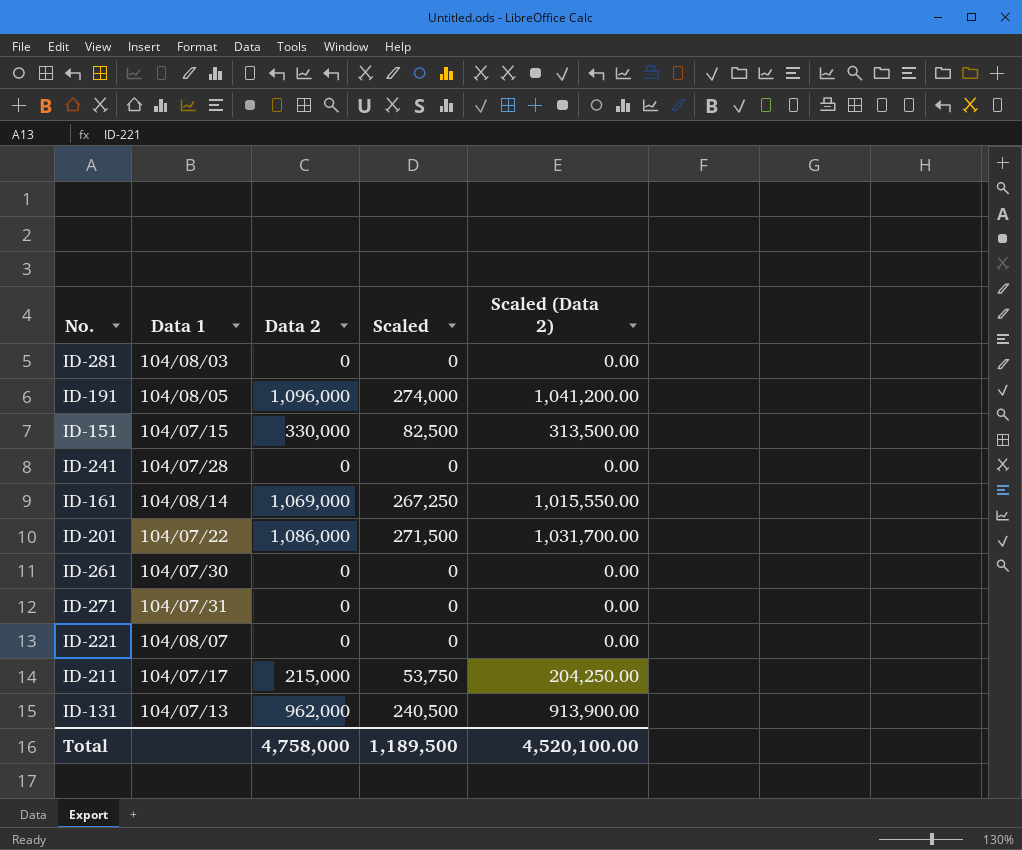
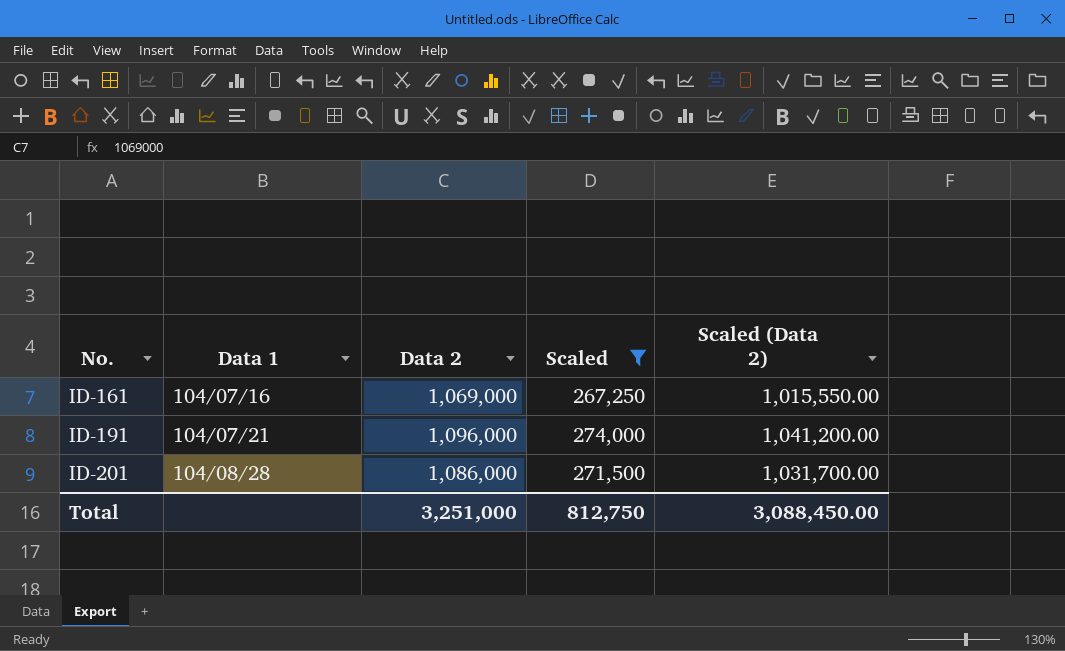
filter: none -> Scaled >= 267,250
row order: none -> No. ascending
ID-161 | Data 1: 104/08/14 -> 104/07/16
ID-191 | Data 1: 104/08/05 -> 104/07/21
ID-201 | Data 1: 104/07/22 -> 104/08/28
Total | Data 2: 4,758,000 -> 3,251,000
Total | Scaled: 1,189,500 -> 812,750
Total | Scaled (Data 2): 4,520,100.00 -> 3,088,450.00

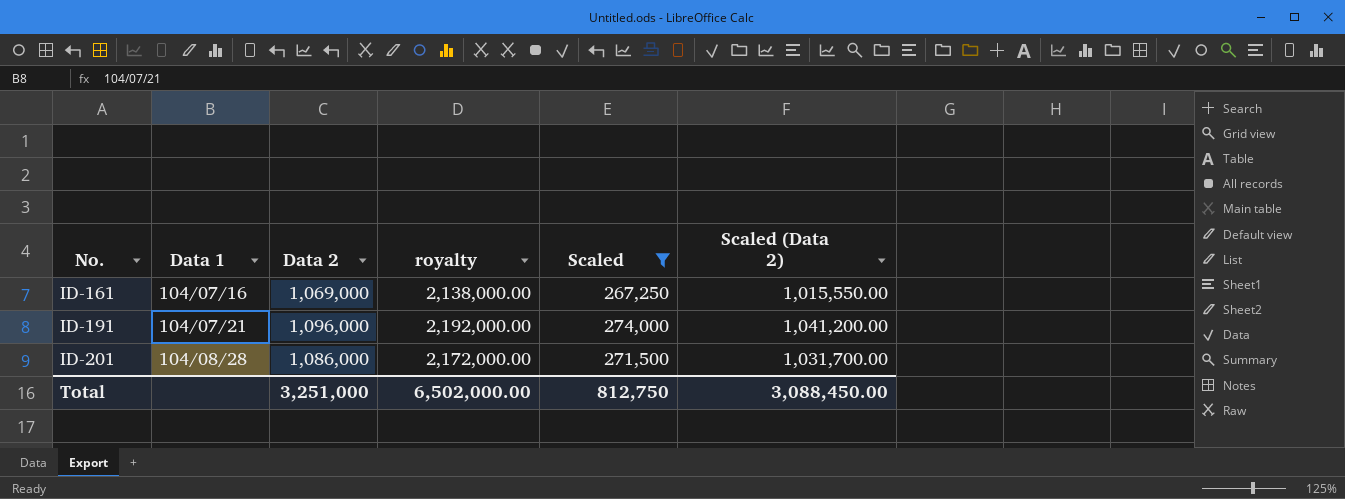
column royalty | formula: none -> [Data 2] * 2

